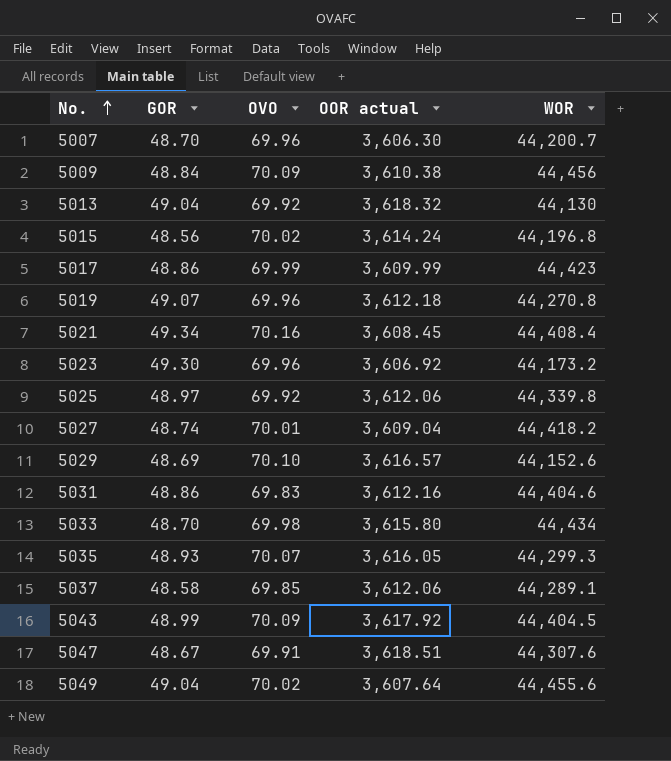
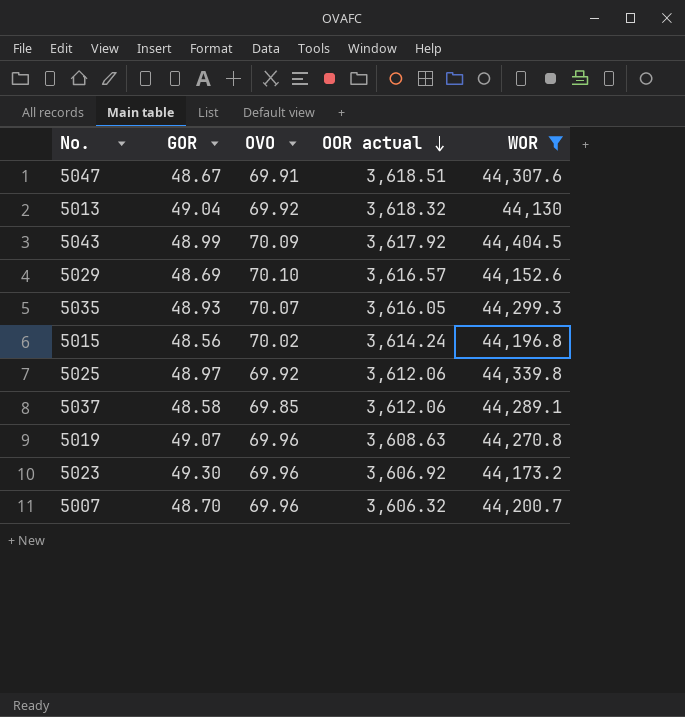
filter: none -> WOR <= 44,404.5
row order: No. ascending -> OOR actual descending
5019 | OOR actual: 3,612.18 -> 3,608.63
5007 | OOR actual: 3,606.30 -> 3,606.32

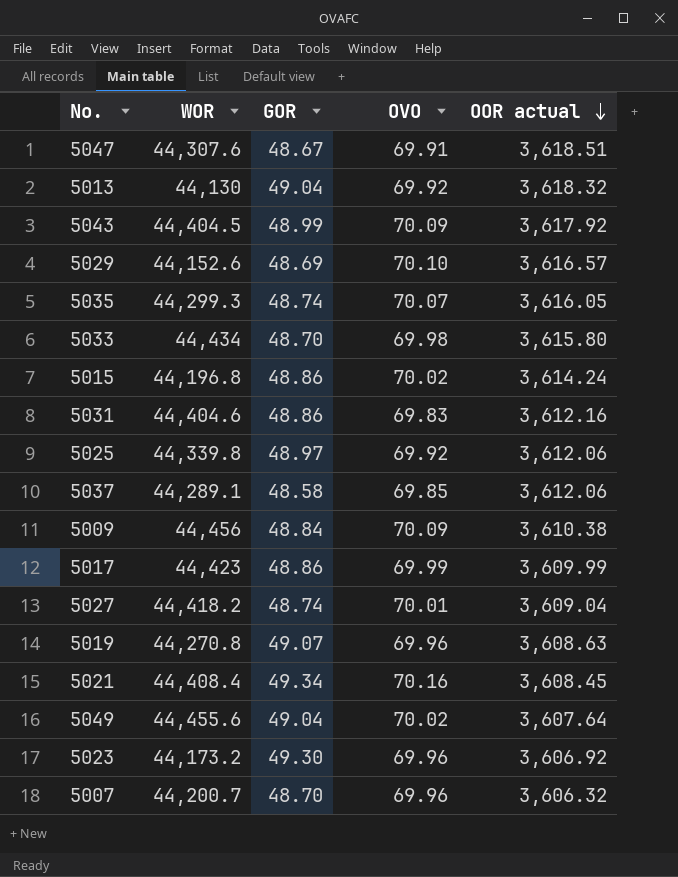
filter: WOR <= 44,404.5 -> none
column WOR | position: 5 -> 2
5035 | GOR: 48.93 -> 48.74
5015 | GOR: 48.56 -> 48.86

